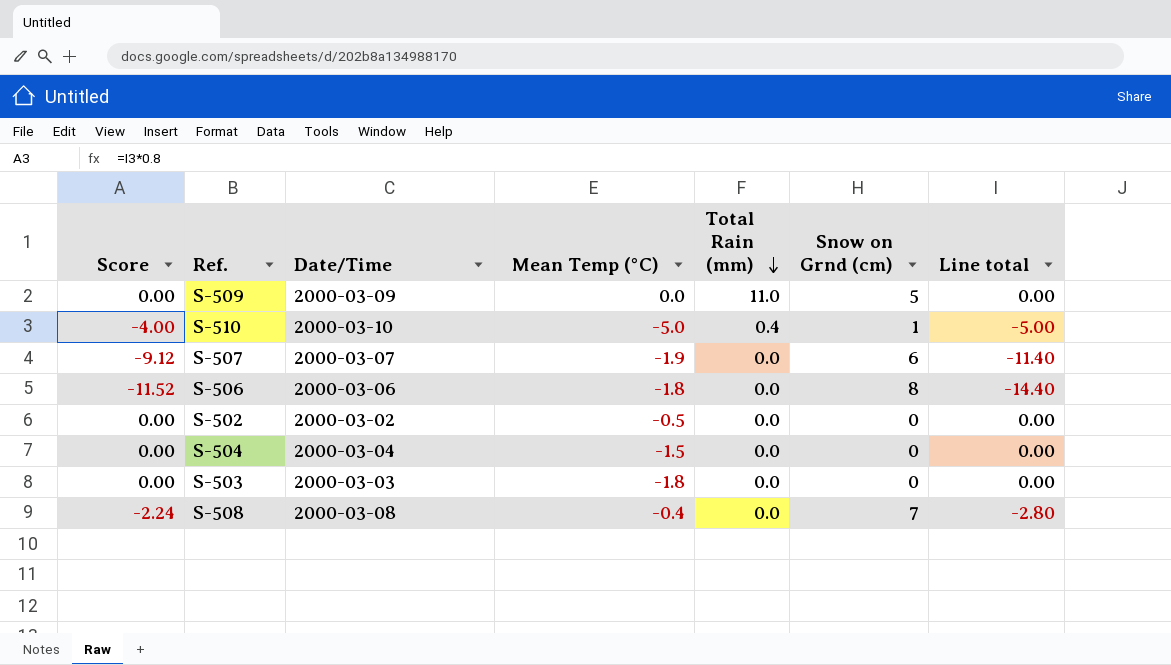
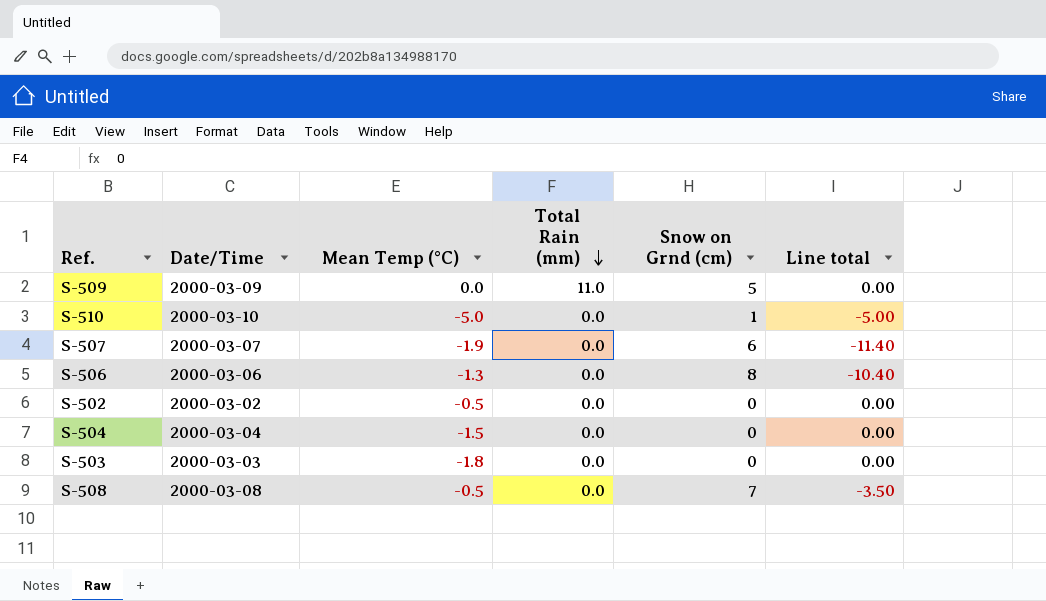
column Score | formula: [Line total] * 0.8 -> none
S-510 | Total Rain (mm): 0.4 -> 0.0
S-506 | Mean Temp (°C): -1.8 -> -1.3
S-506 | Line total: -14.40 -> -10.40
S-508 | Mean Temp (°C): -0.4 -> -0.5
S-508 | Line total: -2.80 -> -3.50

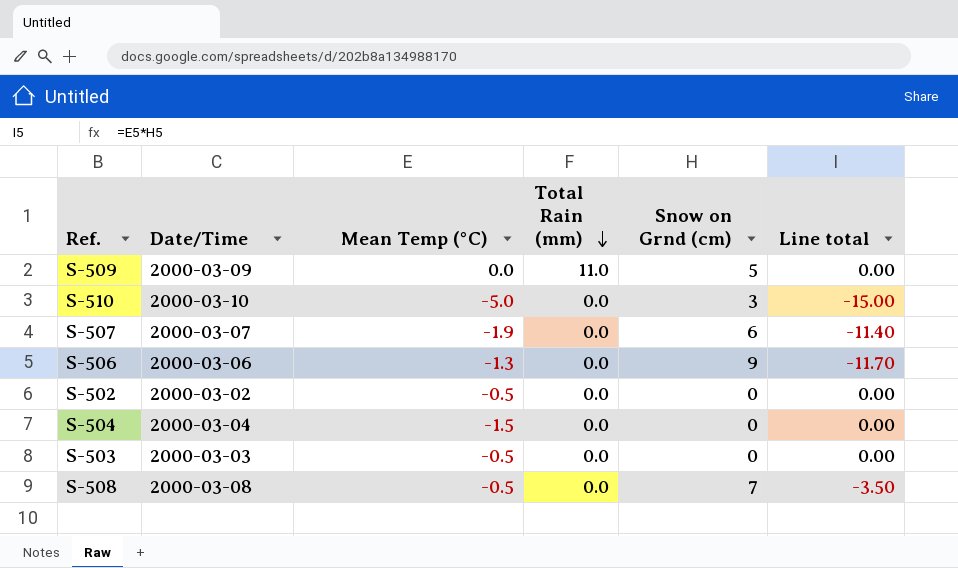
S-510 | Snow on Grnd (cm): 1 -> 3
S-510 | Line total: -5.00 -> -15.00
S-506 | Snow on Grnd (cm): 8 -> 9
S-506 | Line total: -10.40 -> -11.70
S-503 | Mean Temp (°C): -1.8 -> -0.5

